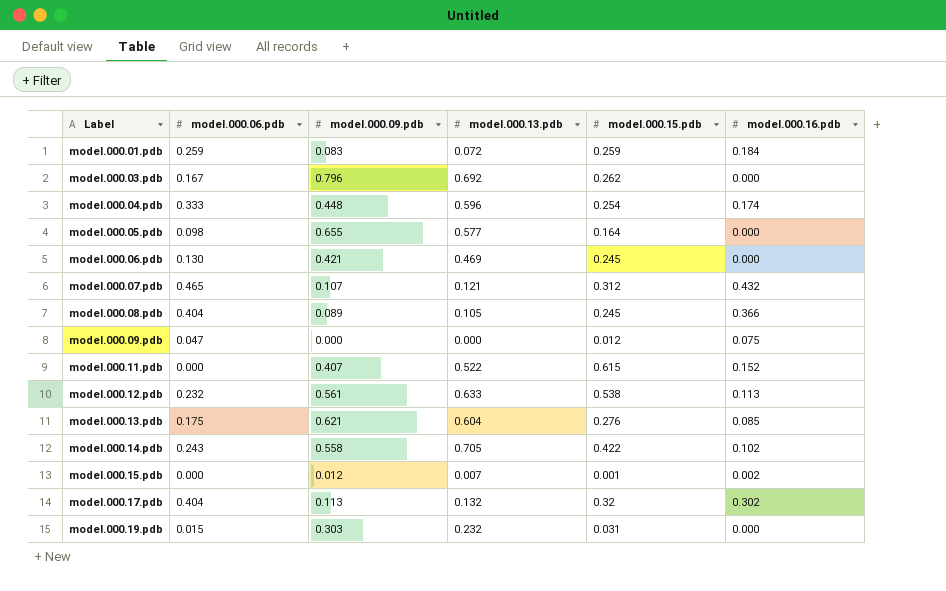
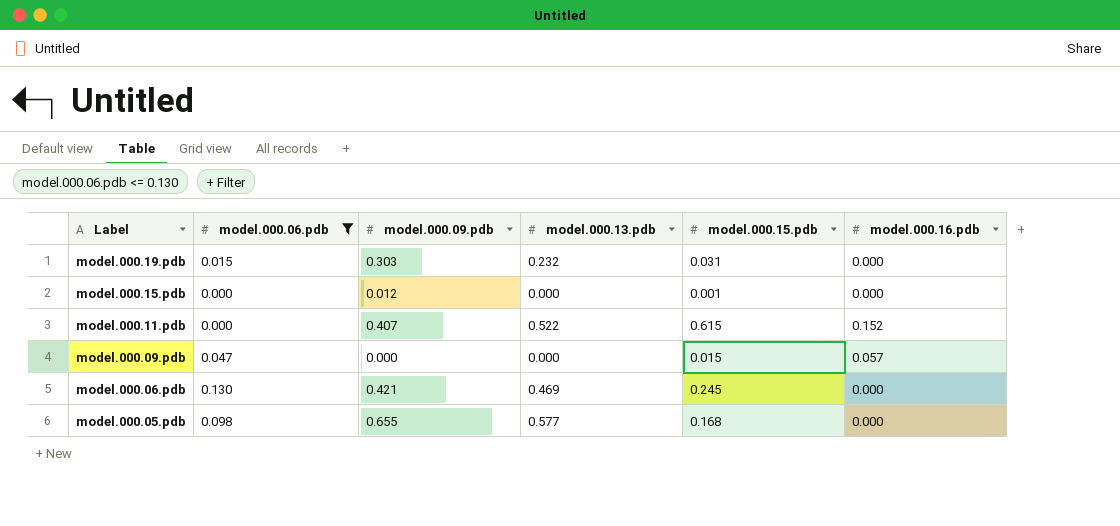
filter: none -> model.000.06.pdb <= 0.130
row order: Label ascending -> Label descending
model.000.15.pdb | model.000.13.pdb: 0.007 -> 0.000
model.000.15.pdb | model.000.16.pdb: 0.002 -> 0.000
model.000.09.pdb | model.000.15.pdb: 0.012 -> 0.015
model.000.09.pdb | model.000.16.pdb: 0.075 -> 0.057
model.000.05.pdb | model.000.15.pdb: 0.164 -> 0.168

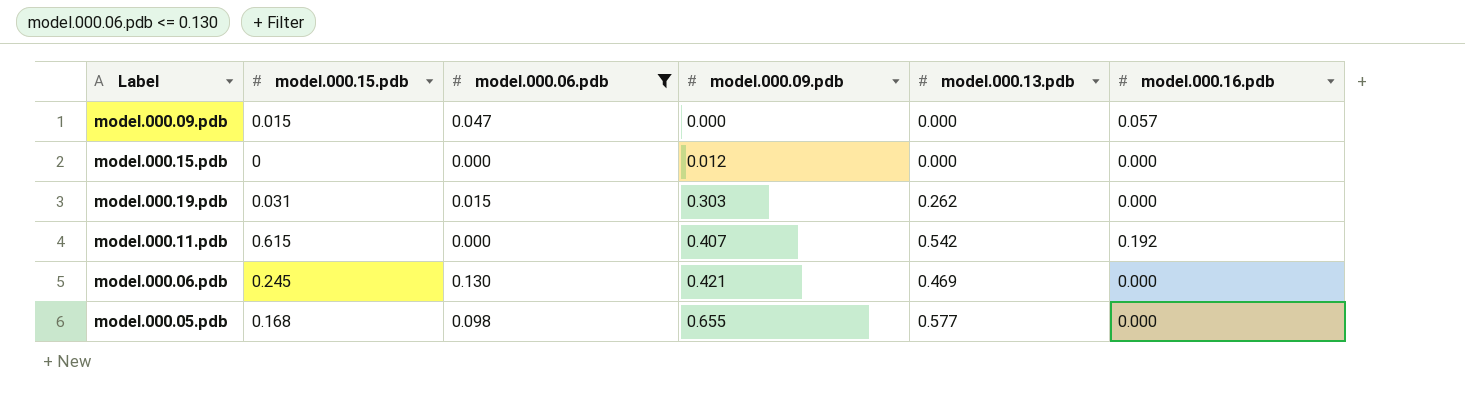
row order: Label descending -> model.000.09.pdb ascending
column model.000.15.pdb | position: 5 -> 2
model.000.15.pdb | model.000.15.pdb: 0.001 -> 0
model.000.19.pdb | model.000.13.pdb: 0.232 -> 0.262
model.000.11.pdb | model.000.13.pdb: 0.522 -> 0.542
model.000.11.pdb | model.000.16.pdb: 0.152 -> 0.192

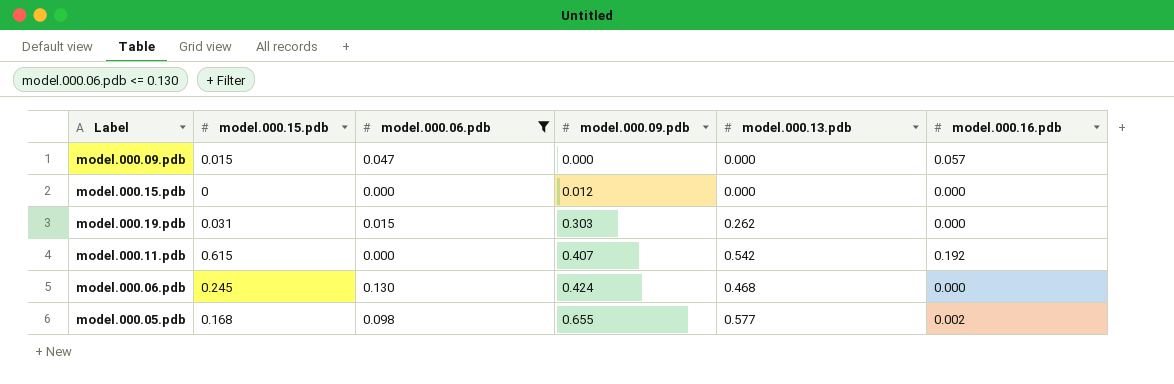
model.000.06.pdb | model.000.09.pdb: 0.421 -> 0.424
model.000.06.pdb | model.000.13.pdb: 0.469 -> 0.468
model.000.05.pdb | model.000.16.pdb: 0.000 -> 0.002

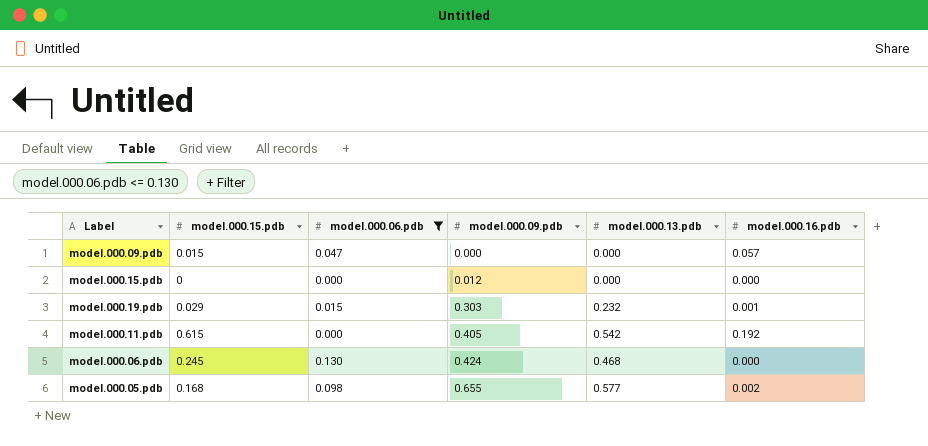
model.000.19.pdb | model.000.15.pdb: 0.031 -> 0.029
model.000.19.pdb | model.000.13.pdb: 0.262 -> 0.232
model.000.19.pdb | model.000.16.pdb: 0.000 -> 0.001
model.000.11.pdb | model.000.09.pdb: 0.407 -> 0.405

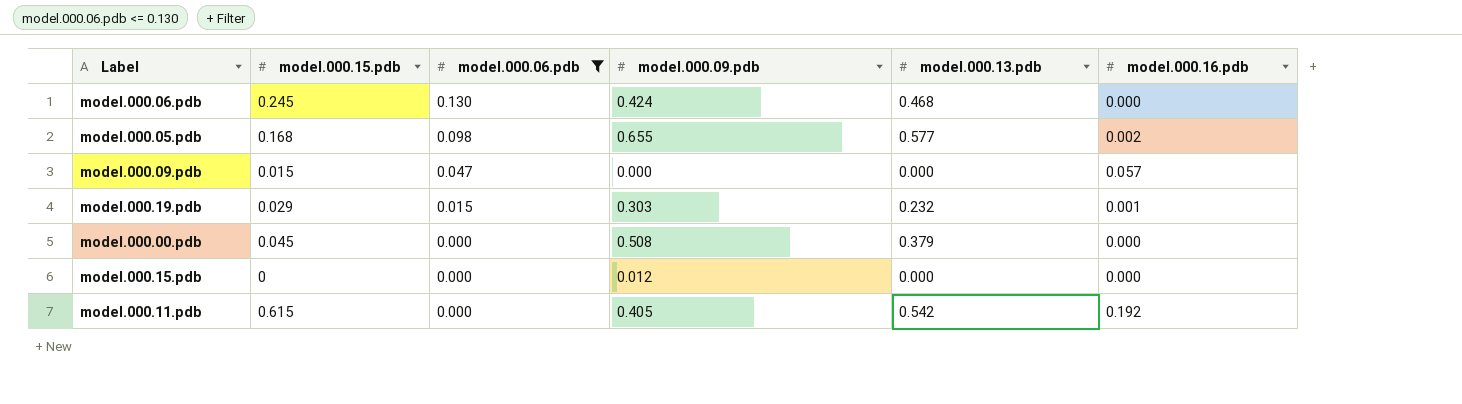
row order: model.000.09.pdb ascending -> model.000.06.pdb descending
row model.000.00.pdb: none -> 0.045 | 0.000 | 0.508 | 0.379 | 0.000

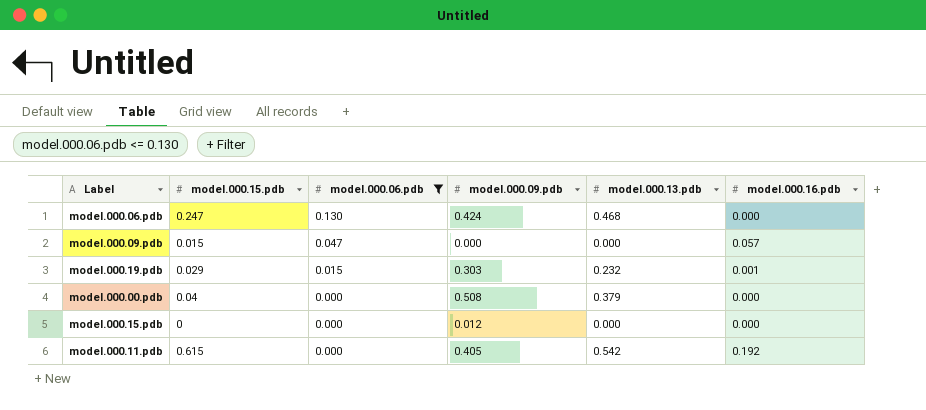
row model.000.05.pdb: 0.168 | 0.098 | 0.655 | 0.577 | 0.002 -> none
model.000.06.pdb | model.000.15.pdb: 0.245 -> 0.247
model.000.00.pdb | model.000.15.pdb: 0.045 -> 0.04

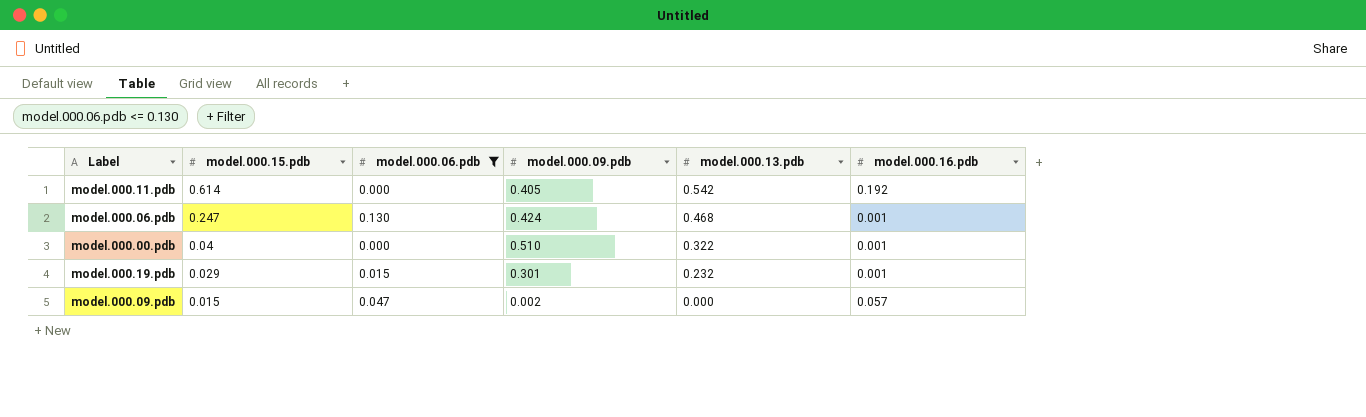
row order: model.000.06.pdb descending -> model.000.15.pdb descending
row model.000.15.pdb: 0 | 0.000 | 0.012 | 0.000 | 0.000 -> none
model.000.11.pdb | model.000.15.pdb: 0.615 -> 0.614
model.000.06.pdb | model.000.16.pdb: 0.000 -> 0.001
model.000.00.pdb | model.000.09.pdb: 0.508 -> 0.510
model.000.00.pdb | model.000.13.pdb: 0.379 -> 0.322
model.000.00.pdb | model.000.16.pdb: 0.000 -> 0.001
model.000.19.pdb | model.000.09.pdb: 0.303 -> 0.301
model.000.09.pdb | model.000.09.pdb: 0.000 -> 0.002

